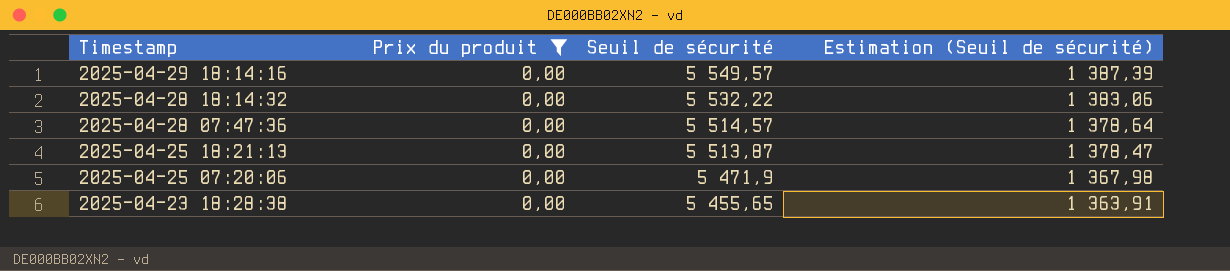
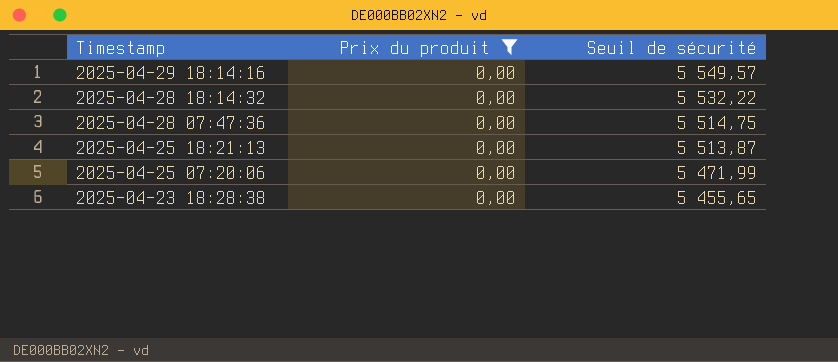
column Estimation (Seuil de sécurité) | formula: [Seuil de sécurité] * 0,25 -> none
2025-04-28 07:47:36 | Seuil de sécurité: 5 514,57 -> 5 514,75
2025-04-25 07:20:06 | Seuil de sécurité: 5 471,9 -> 5 471,99

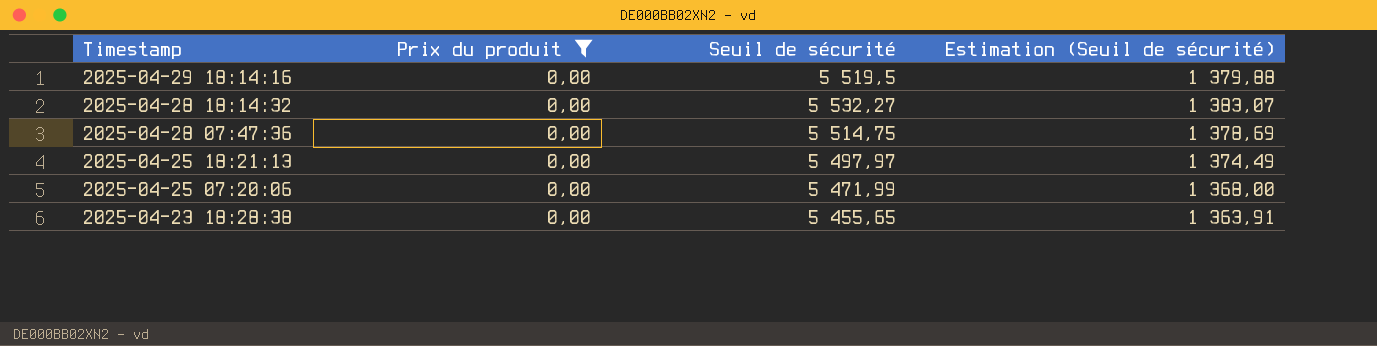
column Estimation (Seuil de sécurité) | formula: none -> [Seuil de sécurité] * 0,25
2025-04-29 18:14:16 | Seuil de sécurité: 5 549,57 -> 5 519,5
2025-04-28 18:14:32 | Seuil de sécurité: 5 532,22 -> 5 532,27
2025-04-25 18:21:13 | Seuil de sécurité: 5 513,87 -> 5 497,97

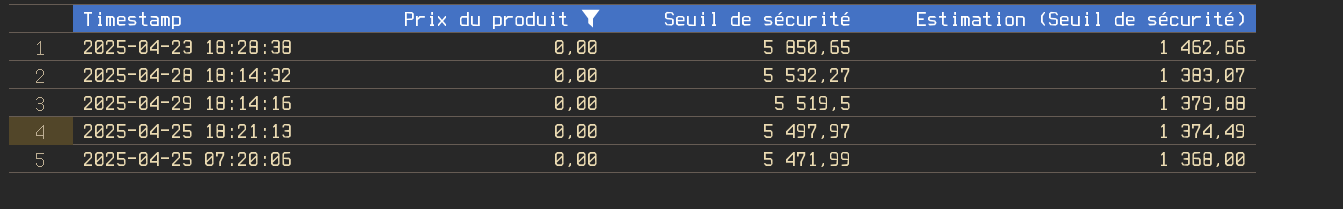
row order: Timestamp descending -> Seuil de sécurité descending
row 2025-04-28 07:47:36: 0,00 | 5 514,75 | 1 378,69 -> none
2025-04-23 18:28:38 | Seuil de sécurité: 5 455,65 -> 5 850,65
2025-04-23 18:28:38 | Estimation (Seuil de sécurité): 1 363,91 -> 1 462,66

